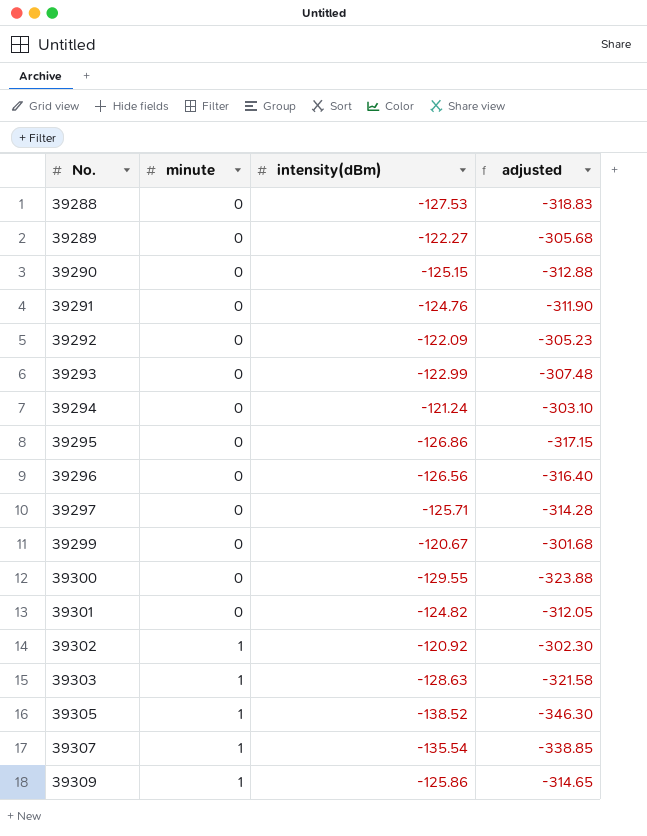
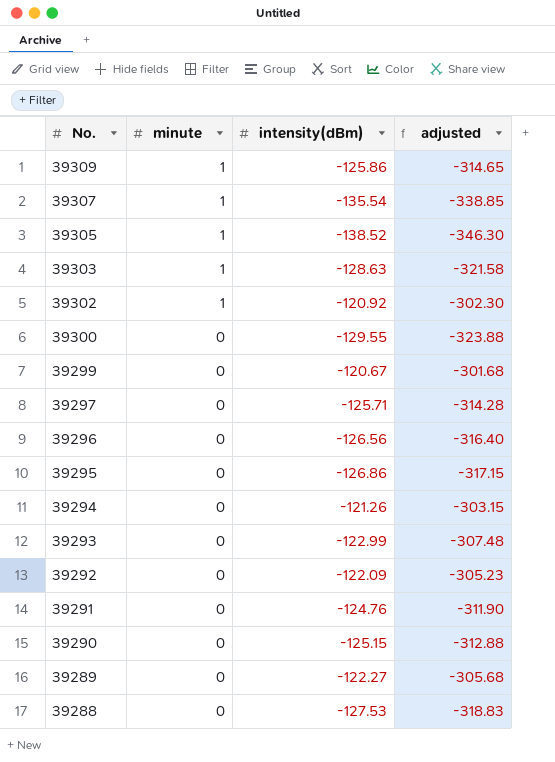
row order: No. ascending -> No. descending
row 39301: 0 | -124.82 | -312.05 -> none
39294 | intensity(dBm): -121.24 -> -121.26
39294 | adjusted: -303.10 -> -303.15

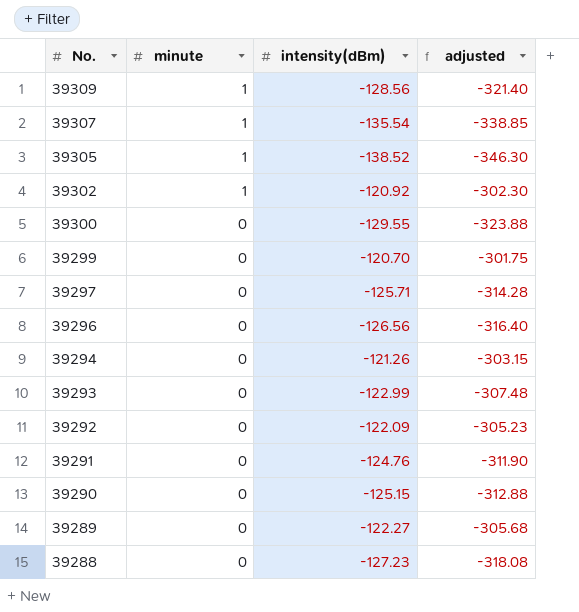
row 39303: 1 | -128.63 | -321.58 -> none
row 39295: 0 | -126.86 | -317.15 -> none
39309 | intensity(dBm): -125.86 -> -128.56
39309 | adjusted: -314.65 -> -321.40
39299 | intensity(dBm): -120.67 -> -120.70
39299 | adjusted: -301.68 -> -301.75
39288 | intensity(dBm): -127.53 -> -127.23
39288 | adjusted: -318.83 -> -318.08

